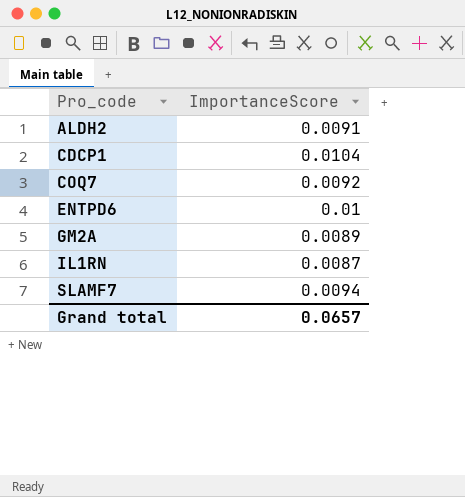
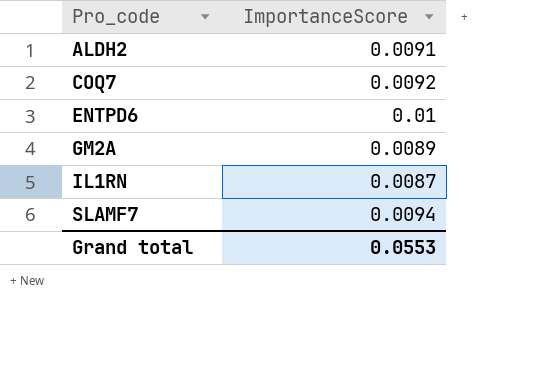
row CDCP1: 0.0104 -> none
Grand total | ImportanceScore: 0.0657 -> 0.0553

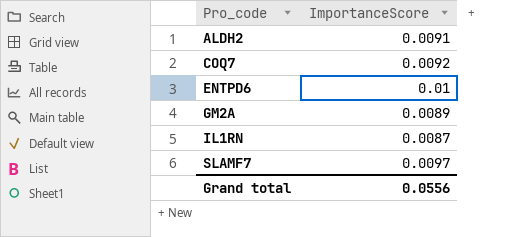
SLAMF7 | ImportanceScore: 0.0094 -> 0.0097
Grand total | ImportanceScore: 0.0553 -> 0.0556

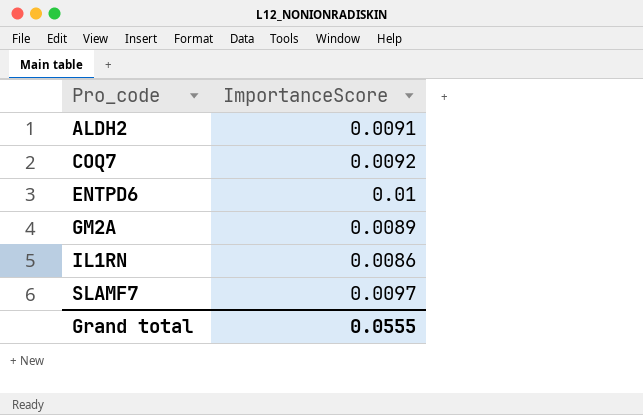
IL1RN | ImportanceScore: 0.0087 -> 0.0086
Grand total | ImportanceScore: 0.0556 -> 0.0555

